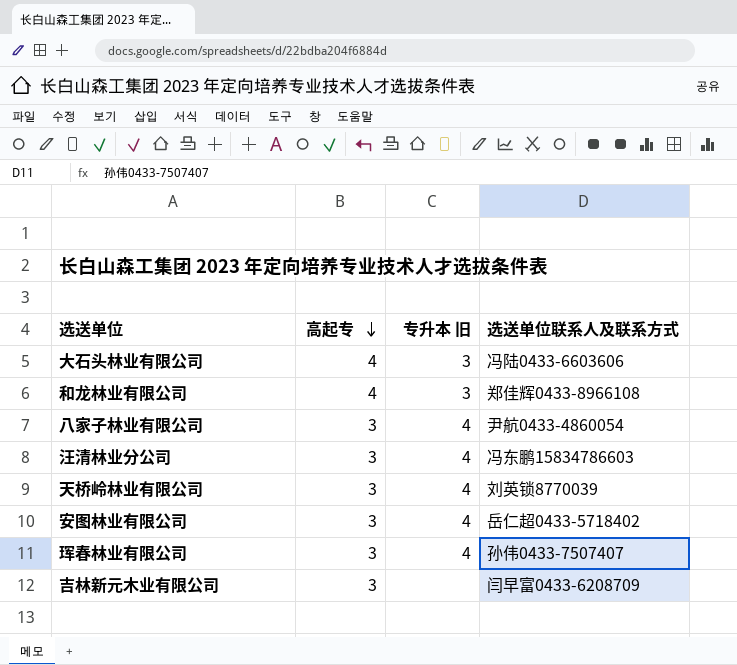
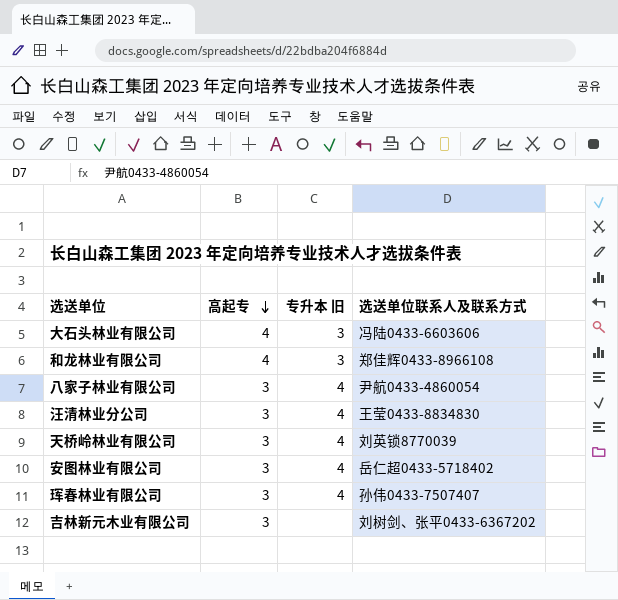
汪清林业分公司 | 选送单位联系人及联系方式: 冯东鹏15834786603 -> 王莹0433-8834830
吉林新元木业有限公司 | 选送单位联系人及联系方式: 闫早富0433-6208709 -> 刘树剑、张平0433-6367202

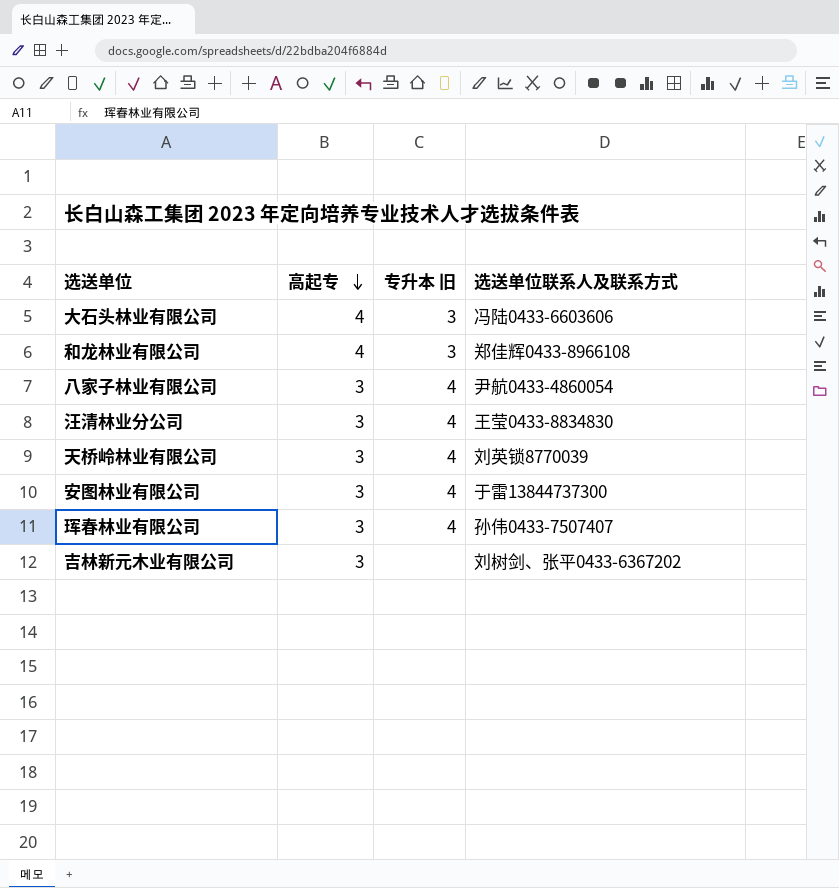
安图林业有限公司 | 选送单位联系人及联系方式: 岳仁超0433-5718402 -> 于雷13844737300

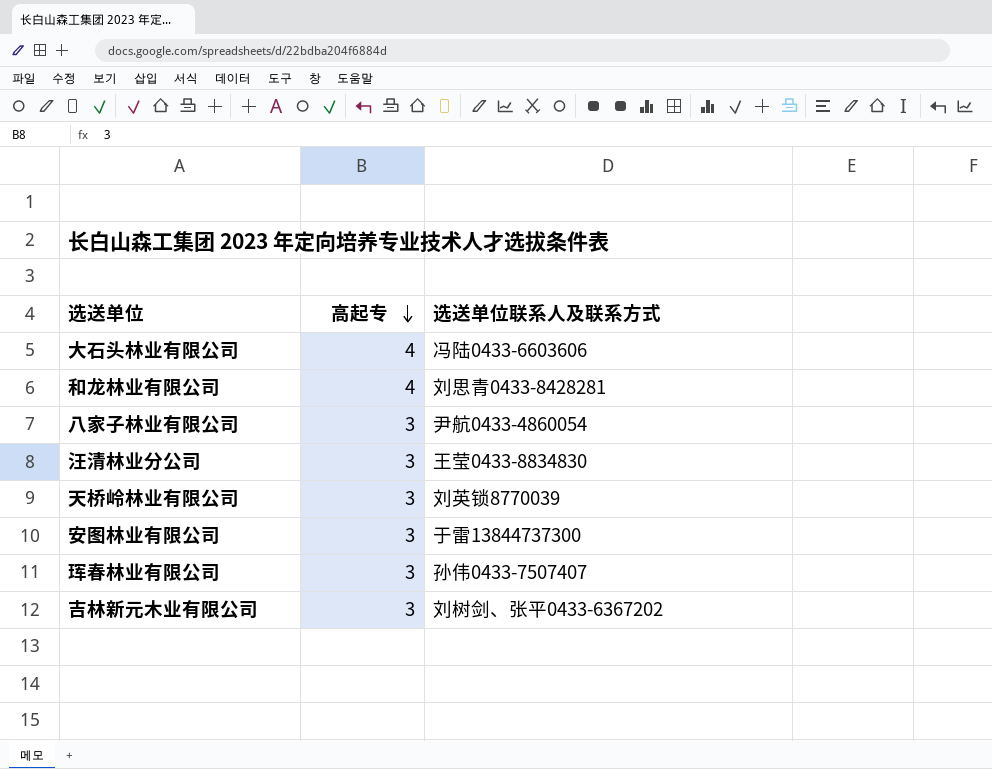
column 专升本 旧 | position: 3 -> none
和龙林业有限公司 | 选送单位联系人及联系方式: 郑佳辉0433-8966108 -> 刘思青0433-8428281

